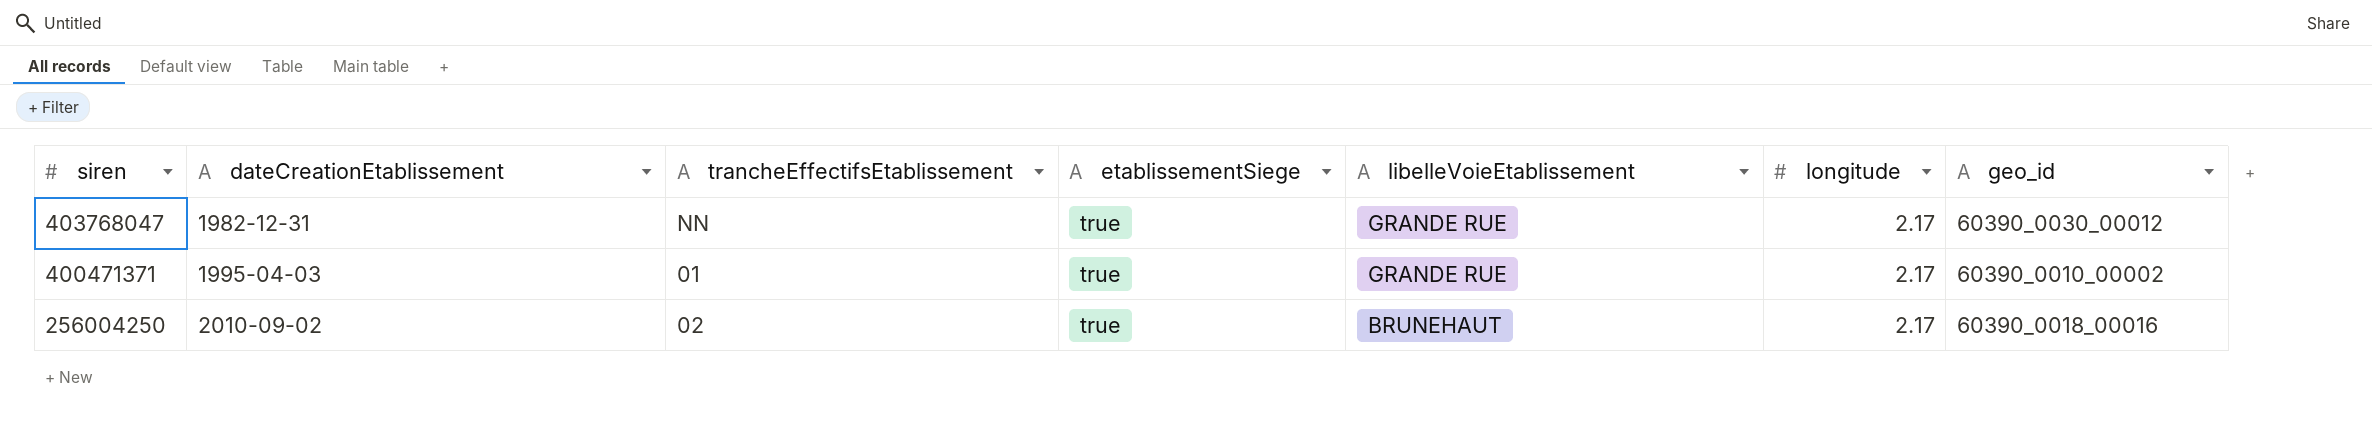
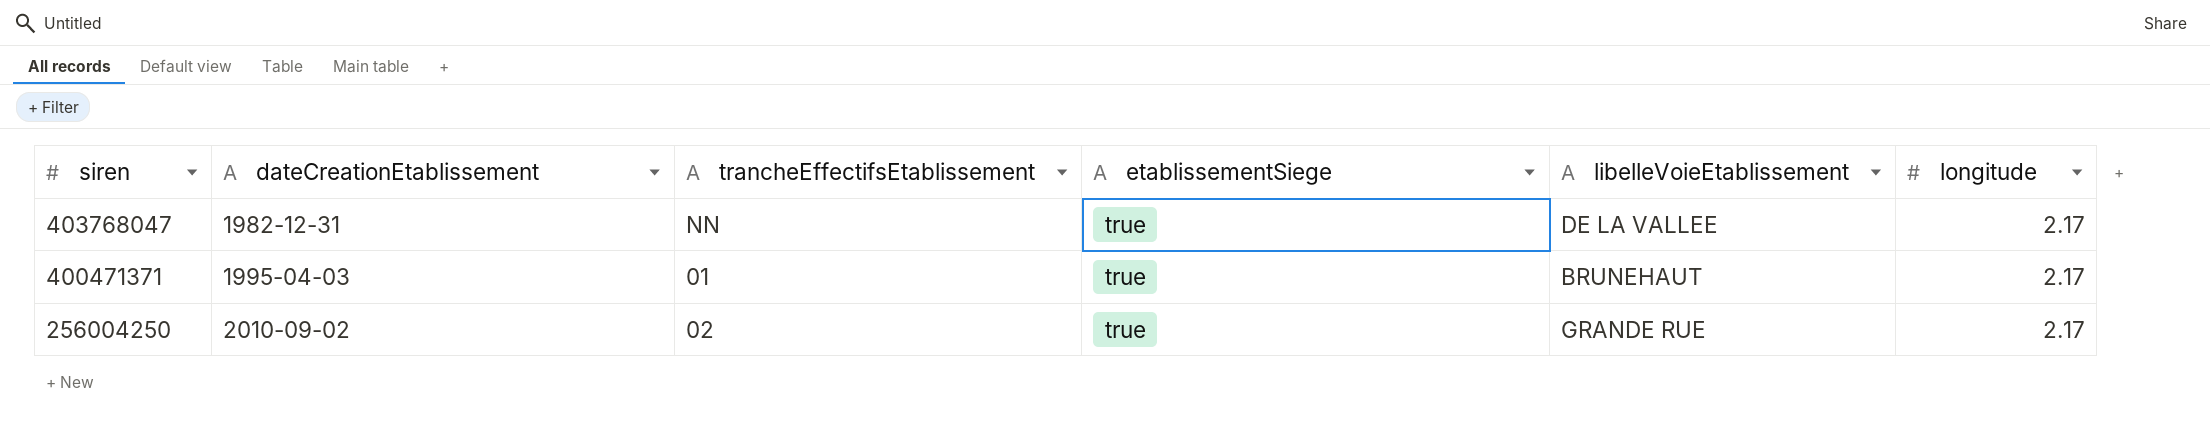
column geo_id | position: 7 -> none
403768047 | libelleVoieEtablissement: GRANDE RUE -> DE LA VALLEE
400471371 | libelleVoieEtablissement: GRANDE RUE -> BRUNEHAUT
256004250 | libelleVoieEtablissement: BRUNEHAUT -> GRANDE RUE

